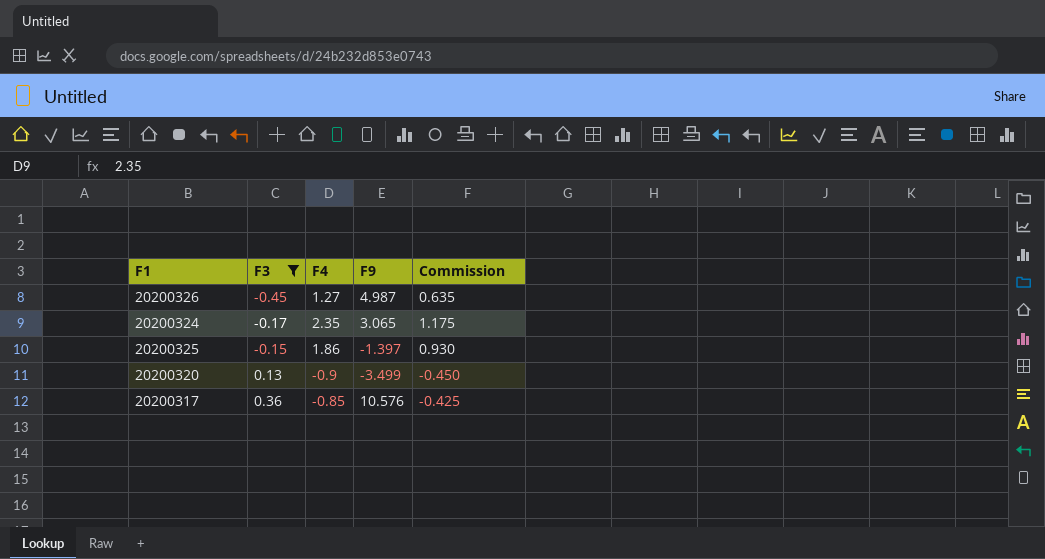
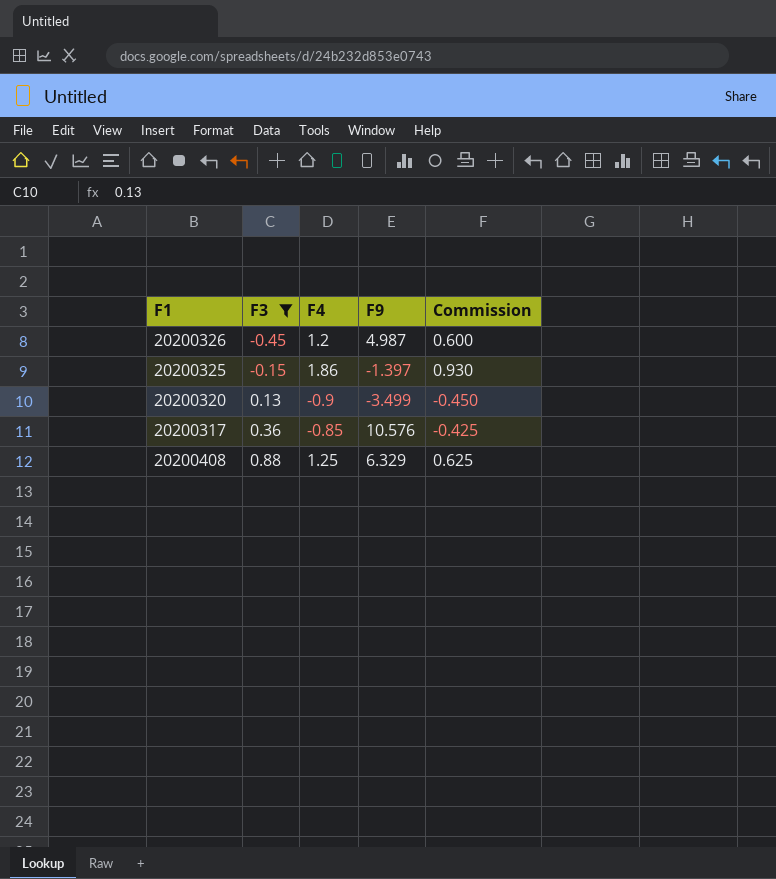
row 20200324: -0.17 | 2.35 | 3.065 | 1.175 -> none
20200326 | F4: 1.27 -> 1.2
20200326 | Commission: 0.635 -> 0.600
row 20200408: none -> 0.88 | 1.25 | 6.329 | 0.625

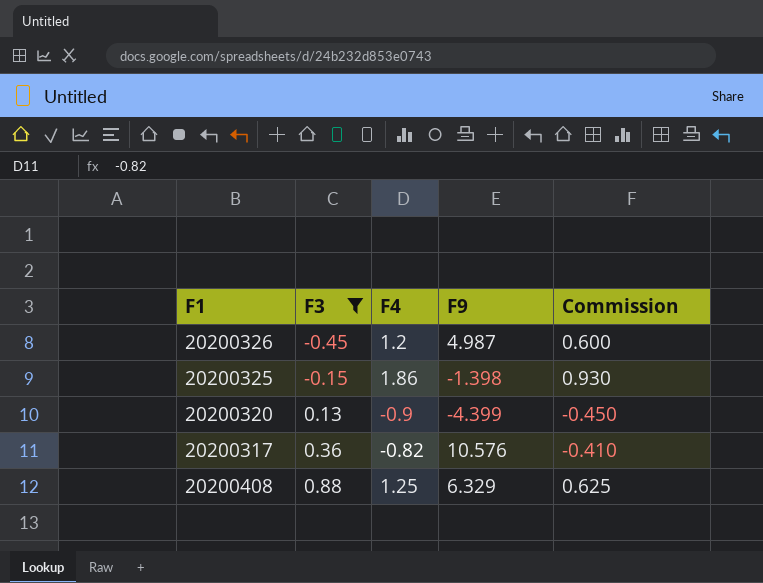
20200325 | F9: -1.397 -> -1.398
20200320 | F9: -3.499 -> -4.399
20200317 | F4: -0.85 -> -0.82
20200317 | Commission: -0.425 -> -0.410

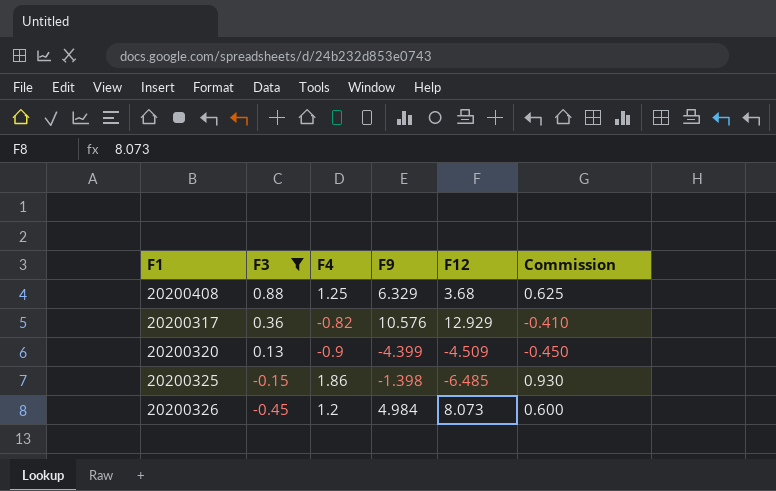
row order: F3 ascending -> F3 descending
column F12 | position: none -> 5
20200326 | F9: 4.987 -> 4.984

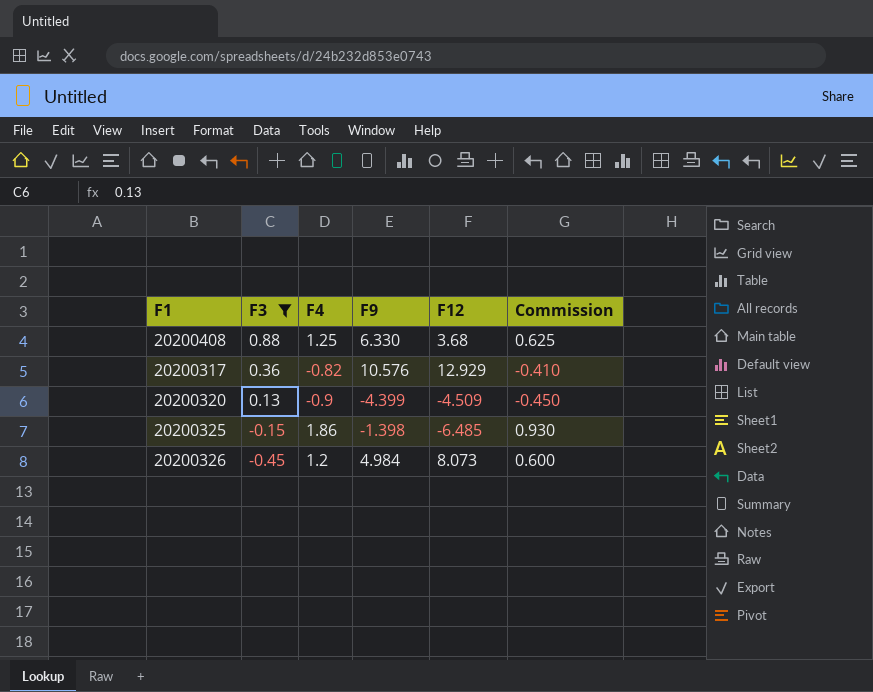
20200408 | F9: 6.329 -> 6.330

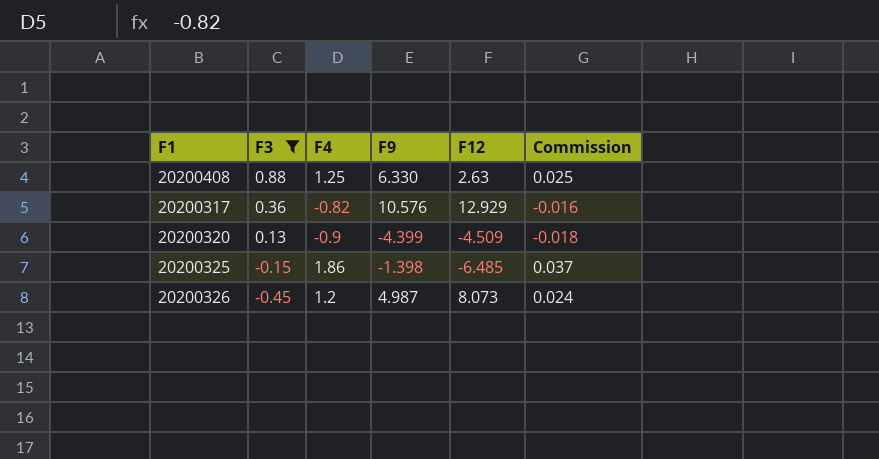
column Commission | formula: [F4] * 0.5 -> [F4] * 0.02
20200408 | F12: 3.68 -> 2.63
20200326 | F9: 4.984 -> 4.987

